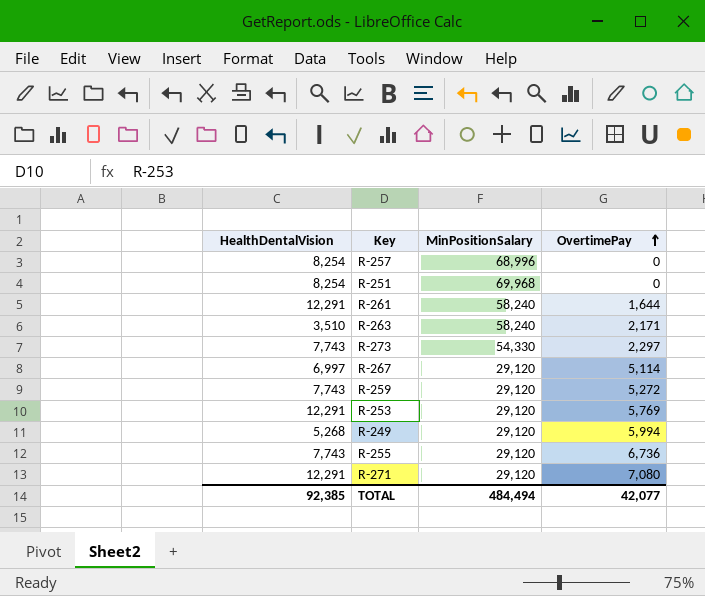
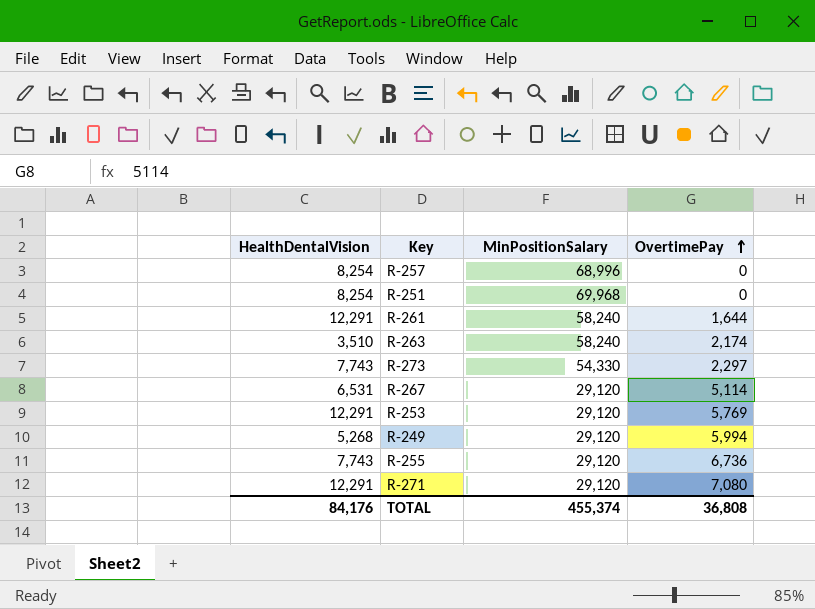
row R-259: 7,743 | 29,120 | 5,272 -> none
R-263 | OvertimePay: 2,171 -> 2,174
R-267 | HealthDentalVision: 6,997 -> 6,531
TOTAL | HealthDentalVision: 92,385 -> 84,176
TOTAL | MinPositionSalary: 484,494 -> 455,374
TOTAL | OvertimePay: 42,077 -> 36,808

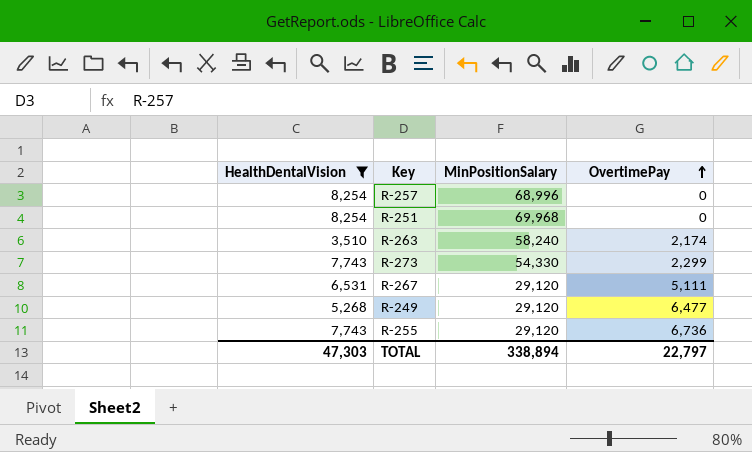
filter: none -> HealthDentalVision != 12,291
R-273 | OvertimePay: 2,297 -> 2,299
R-267 | OvertimePay: 5,114 -> 5,111
R-249 | OvertimePay: 5,994 -> 6,477
TOTAL | HealthDentalVision: 84,176 -> 47,303
TOTAL | MinPositionSalary: 455,374 -> 338,894
TOTAL | OvertimePay: 36,808 -> 22,797

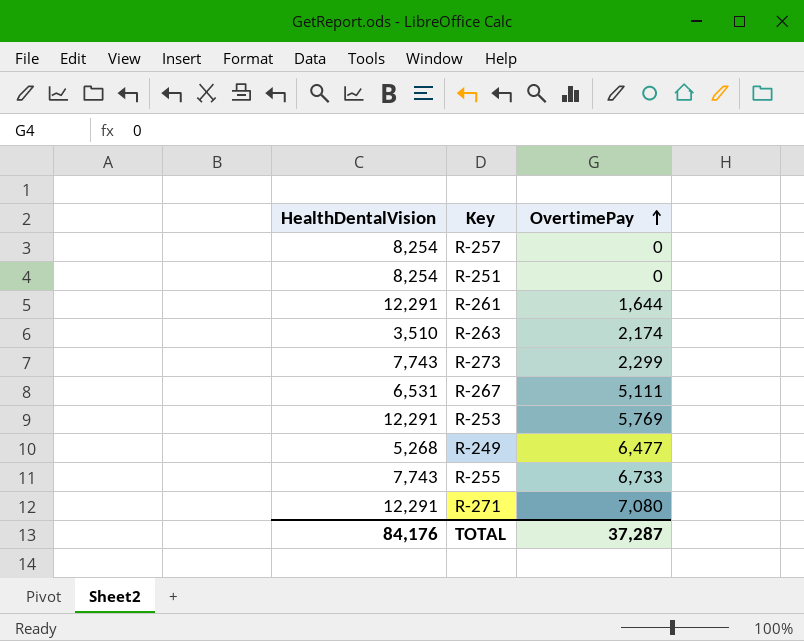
filter: HealthDentalVision != 12,291 -> none
column MinPositionSalary | position: 3 -> none
R-255 | OvertimePay: 6,736 -> 6,733
TOTAL | HealthDentalVision: 47,303 -> 84,176
TOTAL | OvertimePay: 22,797 -> 37,287

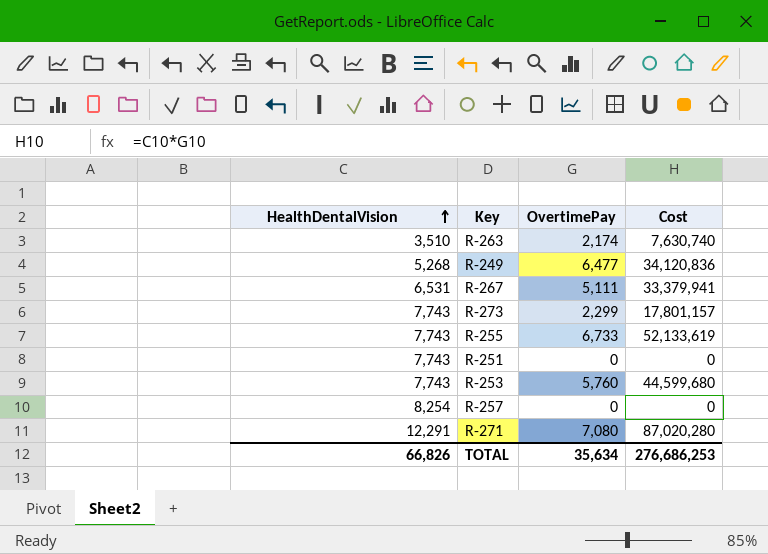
row order: OvertimePay ascending -> HealthDentalVision ascending
column Cost | formula: none -> [HealthDentalVision] * [OvertimePay]
row R-261: 12,291 | 1,644 -> none
R-251 | HealthDentalVision: 8,254 -> 7,743
R-253 | HealthDentalVision: 12,291 -> 7,743
R-253 | OvertimePay: 5,769 -> 5,760
TOTAL | HealthDentalVision: 84,176 -> 66,826
TOTAL | OvertimePay: 37,287 -> 35,634

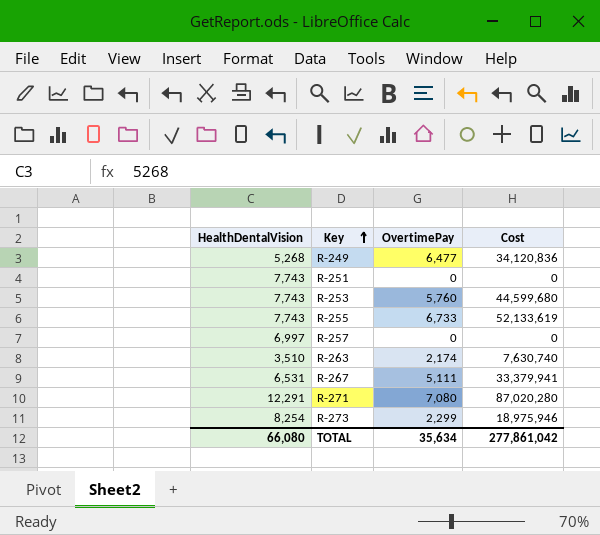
row order: HealthDentalVision ascending -> Key ascending
R-257 | HealthDentalVision: 8,254 -> 6,997
R-273 | HealthDentalVision: 7,743 -> 8,254
R-273 | Cost: 17,801,157 -> 18,975,946
TOTAL | HealthDentalVision: 66,826 -> 66,080
TOTAL | Cost: 276,686,253 -> 277,861,042

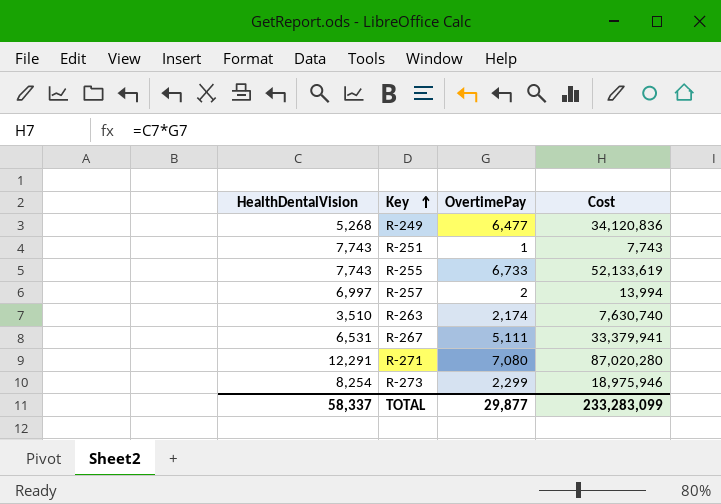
row R-253: 7,743 | 5,760 | 44,599,680 -> none
R-251 | OvertimePay: 0 -> 1
R-251 | Cost: 0 -> 7,743
R-257 | OvertimePay: 0 -> 2
R-257 | Cost: 0 -> 13,994
TOTAL | HealthDentalVision: 66,080 -> 58,337
TOTAL | OvertimePay: 35,634 -> 29,877
TOTAL | Cost: 277,861,042 -> 233,283,099

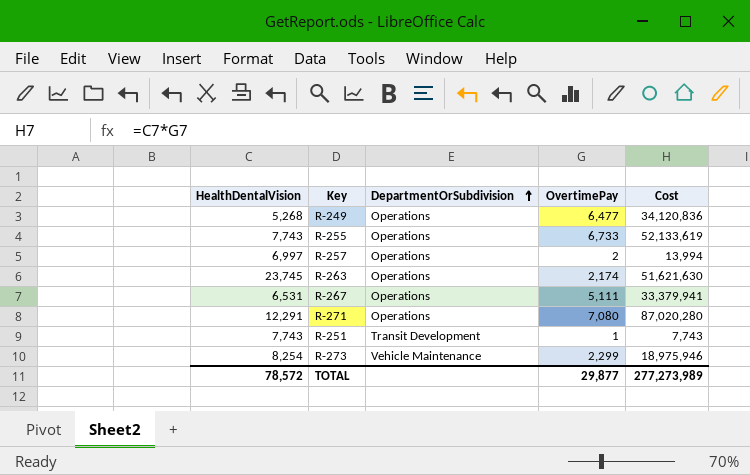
row order: Key ascending -> DepartmentOrSubdivision ascending
column DepartmentOrSubdivision | position: none -> 3
R-263 | HealthDentalVision: 3,510 -> 23,745
R-263 | Cost: 7,630,740 -> 51,621,630
TOTAL | HealthDentalVision: 58,337 -> 78,572
TOTAL | Cost: 233,283,099 -> 277,273,989

